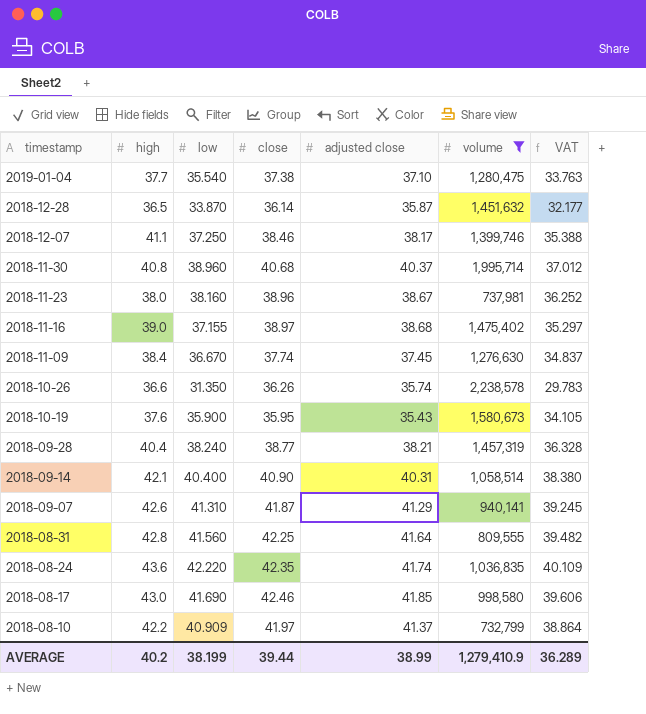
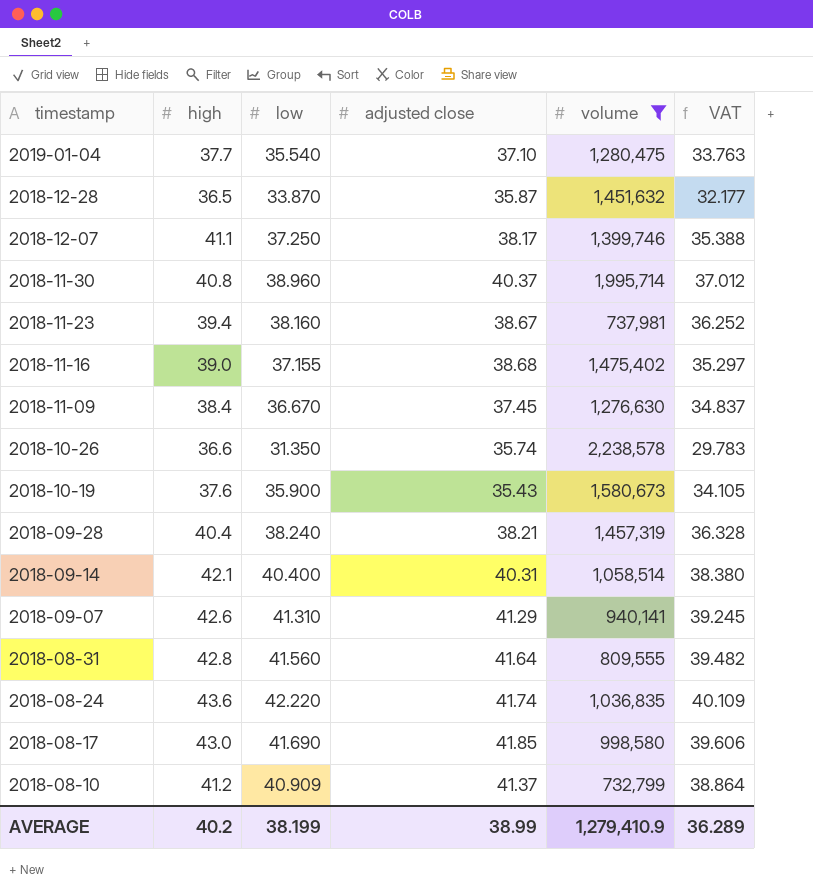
column close | position: 4 -> none
2018-11-23 | high: 38.0 -> 39.4
2018-08-10 | high: 42.2 -> 41.2

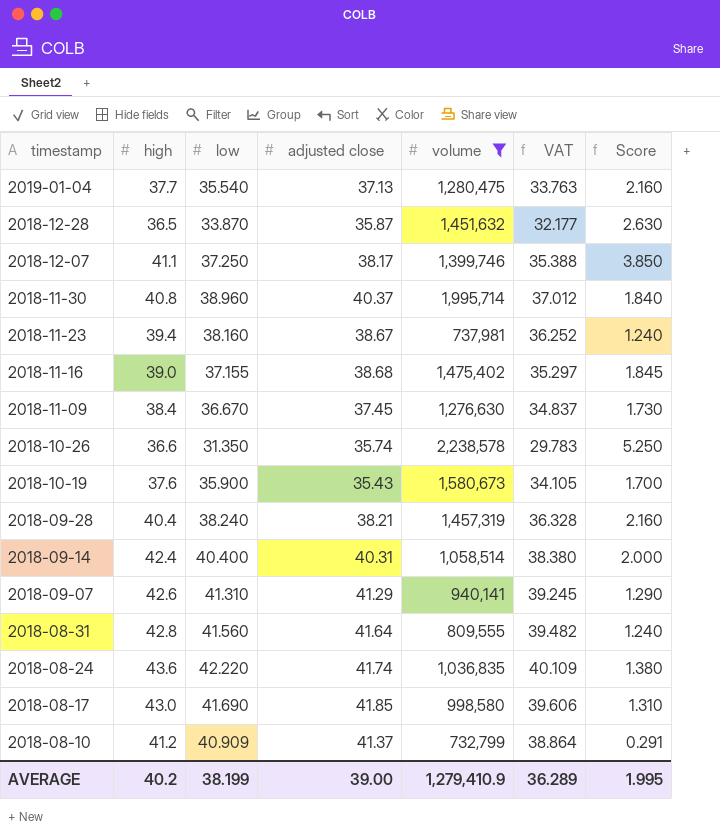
column Score | formula: none -> [high] - [low]
2019-01-04 | adjusted close: 37.10 -> 37.13
2018-09-14 | high: 42.1 -> 42.4
AVERAGE | adjusted close: 38.99 -> 39.00

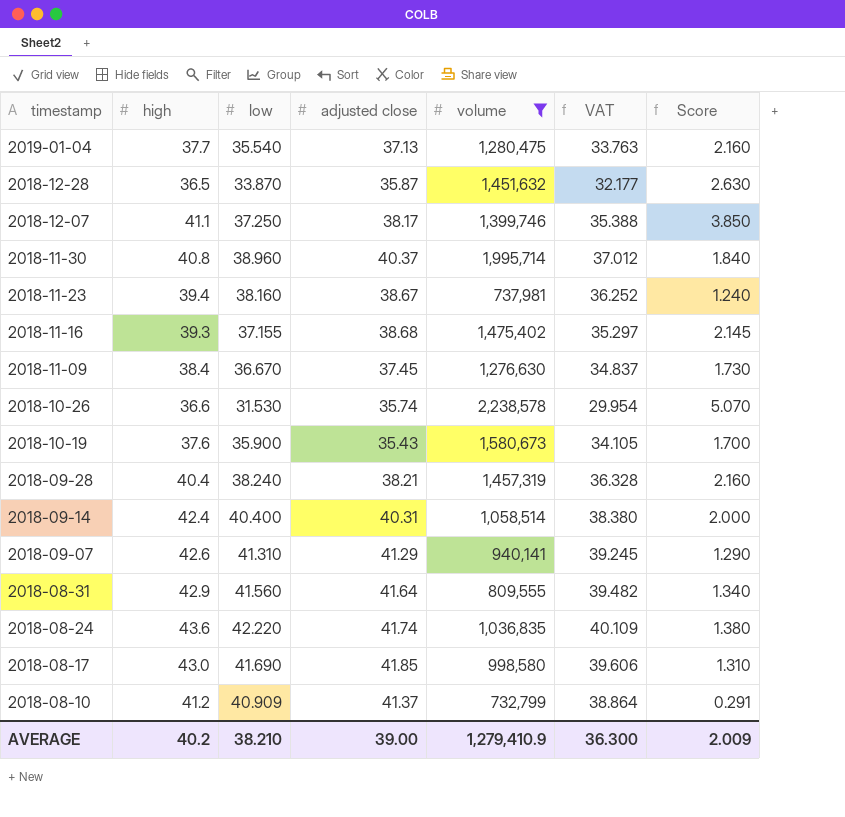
2018-11-16 | high: 39.0 -> 39.3
2018-11-16 | Score: 1.845 -> 2.145
2018-10-26 | low: 31.350 -> 31.530
2018-10-26 | VAT: 29.783 -> 29.954
2018-10-26 | Score: 5.250 -> 5.070
2018-08-31 | high: 42.8 -> 42.9
2018-08-31 | Score: 1.240 -> 1.340
AVERAGE | low: 38.199 -> 38.210
AVERAGE | VAT: 36.289 -> 36.300
AVERAGE | Score: 1.995 -> 2.009

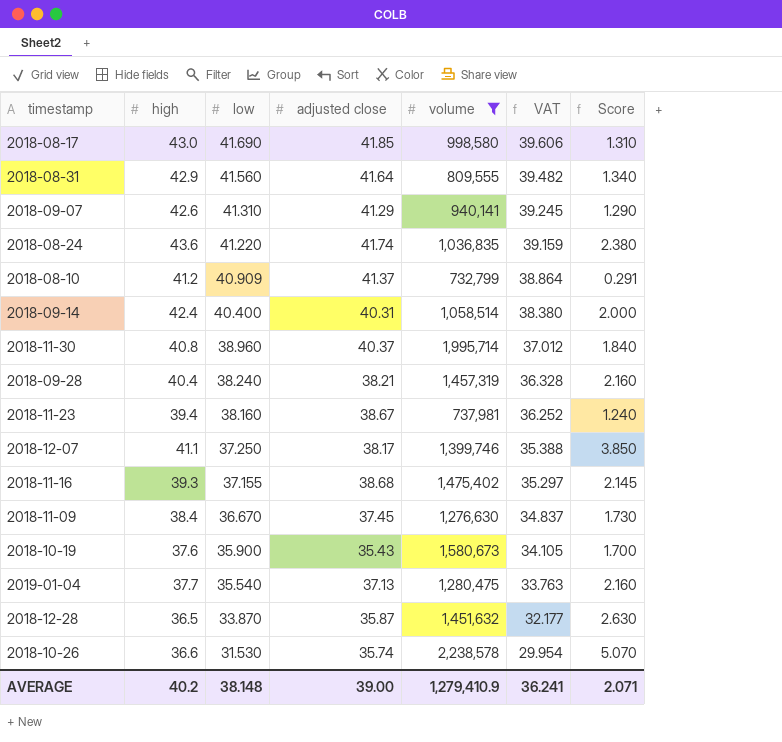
row order: timestamp descending -> low descending
2018-08-24 | low: 42.220 -> 41.220
2018-08-24 | VAT: 40.109 -> 39.159
2018-08-24 | Score: 1.380 -> 2.380
AVERAGE | low: 38.210 -> 38.148
AVERAGE | VAT: 36.300 -> 36.241
AVERAGE | Score: 2.009 -> 2.071

